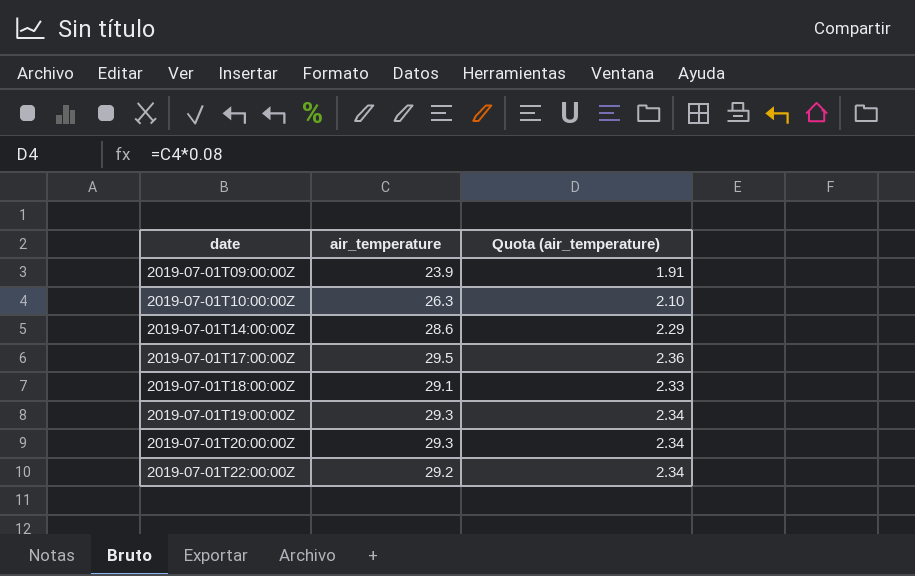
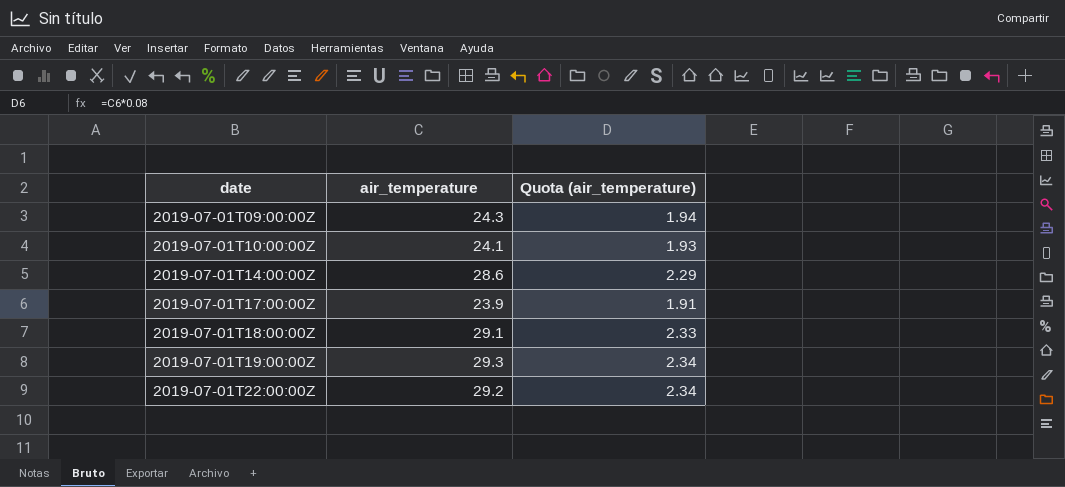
row 2019-07-01T20:00:00Z: 29.3 | 2.34 -> none
2019-07-01T09:00:00Z | air_temperature: 23.9 -> 24.3
2019-07-01T09:00:00Z | Quota (air_temperature): 1.91 -> 1.94
2019-07-01T10:00:00Z | air_temperature: 26.3 -> 24.1
2019-07-01T10:00:00Z | Quota (air_temperature): 2.10 -> 1.93
2019-07-01T17:00:00Z | air_temperature: 29.5 -> 23.9
2019-07-01T17:00:00Z | Quota (air_temperature): 2.36 -> 1.91

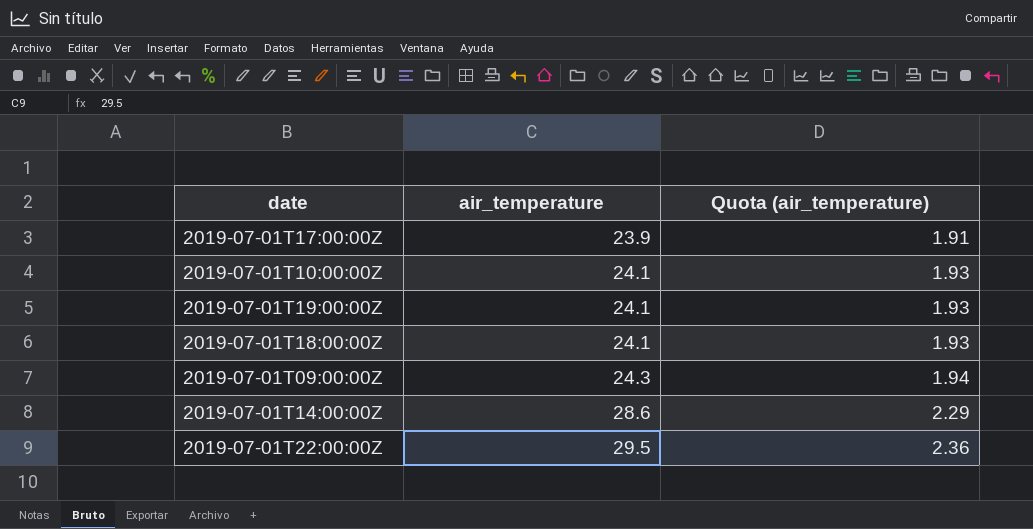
row order: date ascending -> air_temperature ascending
2019-07-01T19:00:00Z | air_temperature: 29.3 -> 24.1
2019-07-01T19:00:00Z | Quota (air_temperature): 2.34 -> 1.93
2019-07-01T18:00:00Z | air_temperature: 29.1 -> 24.1
2019-07-01T18:00:00Z | Quota (air_temperature): 2.33 -> 1.93
2019-07-01T22:00:00Z | air_temperature: 29.2 -> 29.5
2019-07-01T22:00:00Z | Quota (air_temperature): 2.34 -> 2.36

